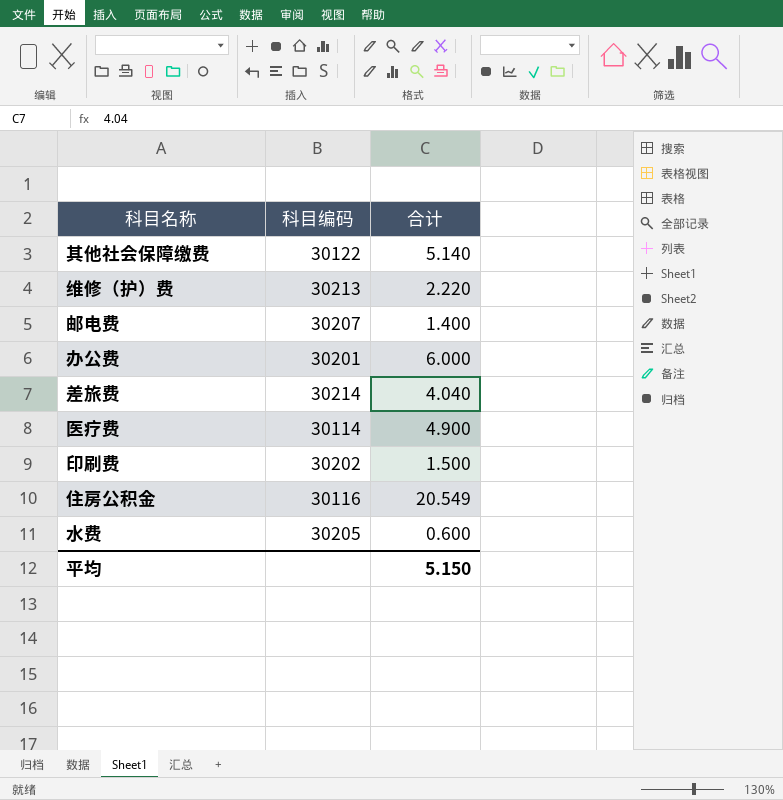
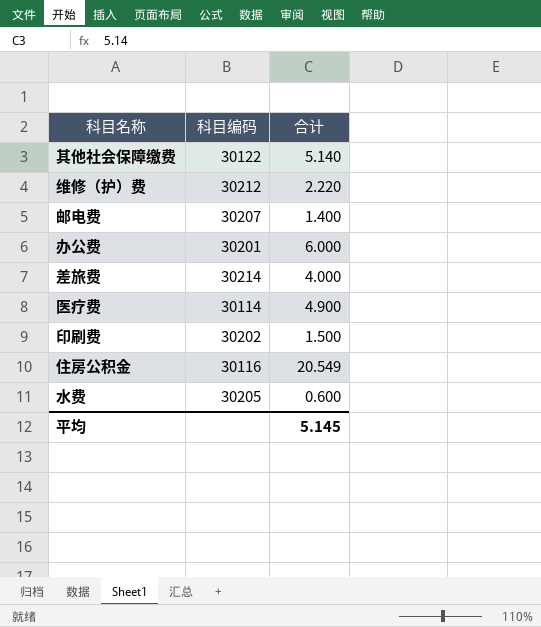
维修（护）费 | 科目编码: 30213 -> 30212
差旅费 | 合计: 4.040 -> 4.000
平均 | 合计: 5.150 -> 5.145

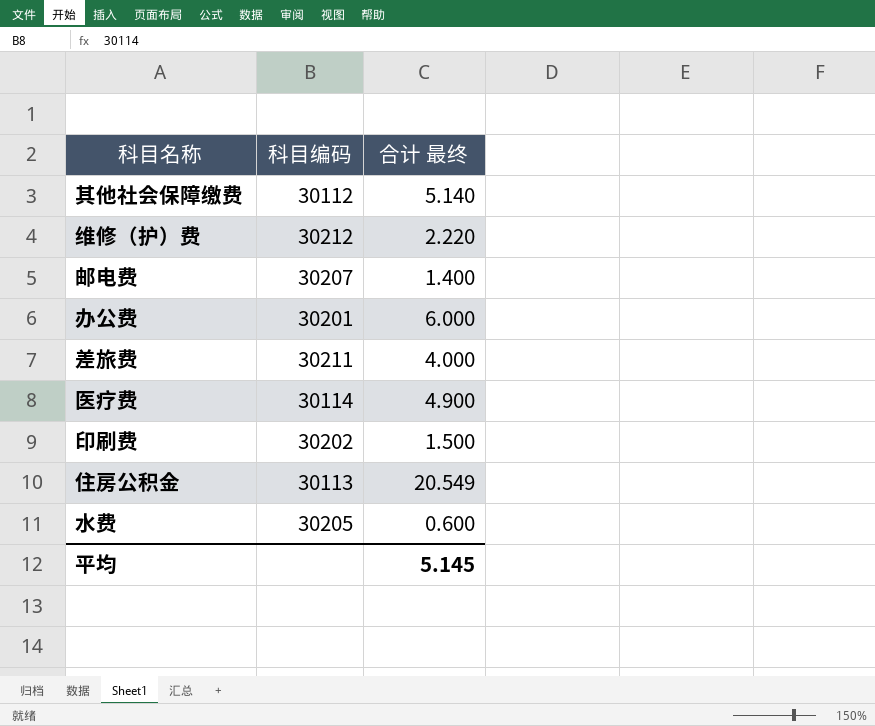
column name: 合计 -> 合计 最终
其他社会保障缴费 | 科目编码: 30122 -> 30112
差旅费 | 科目编码: 30214 -> 30211
住房公积金 | 科目编码: 30116 -> 30113

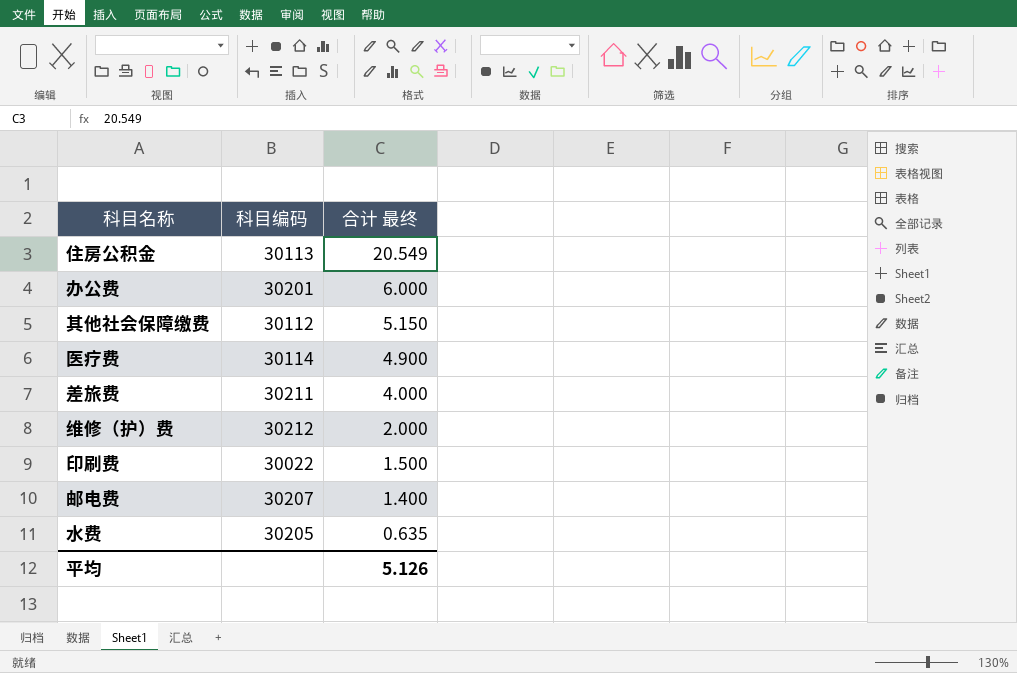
row order: none -> 合计 最终 descending
其他社会保障缴费 | 合计 最终: 5.140 -> 5.150
维修（护）费 | 合计 最终: 2.220 -> 2.000
印刷费 | 科目编码: 30202 -> 30022
水费 | 合计 最终: 0.600 -> 0.635
平均 | 合计 最终: 5.145 -> 5.126

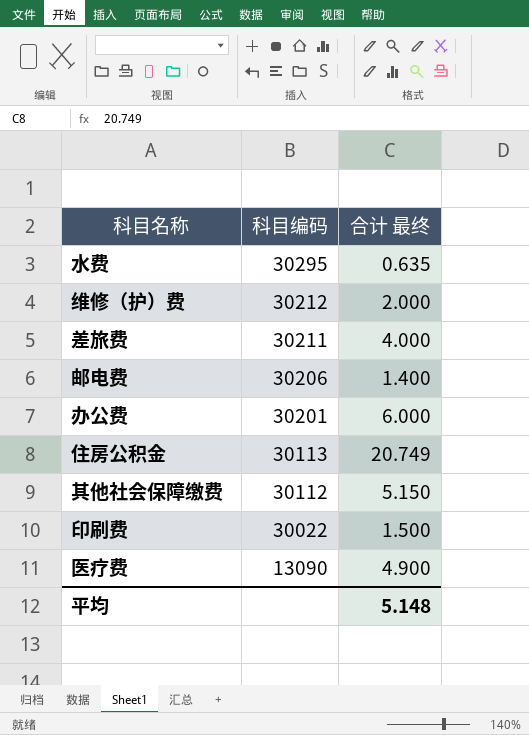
row order: 合计 最终 descending -> 科目编码 descending
水费 | 科目编码: 30205 -> 30295
邮电费 | 科目编码: 30207 -> 30206
住房公积金 | 合计 最终: 20.549 -> 20.749
医疗费 | 科目编码: 30114 -> 13090
平均 | 合计 最终: 5.126 -> 5.148

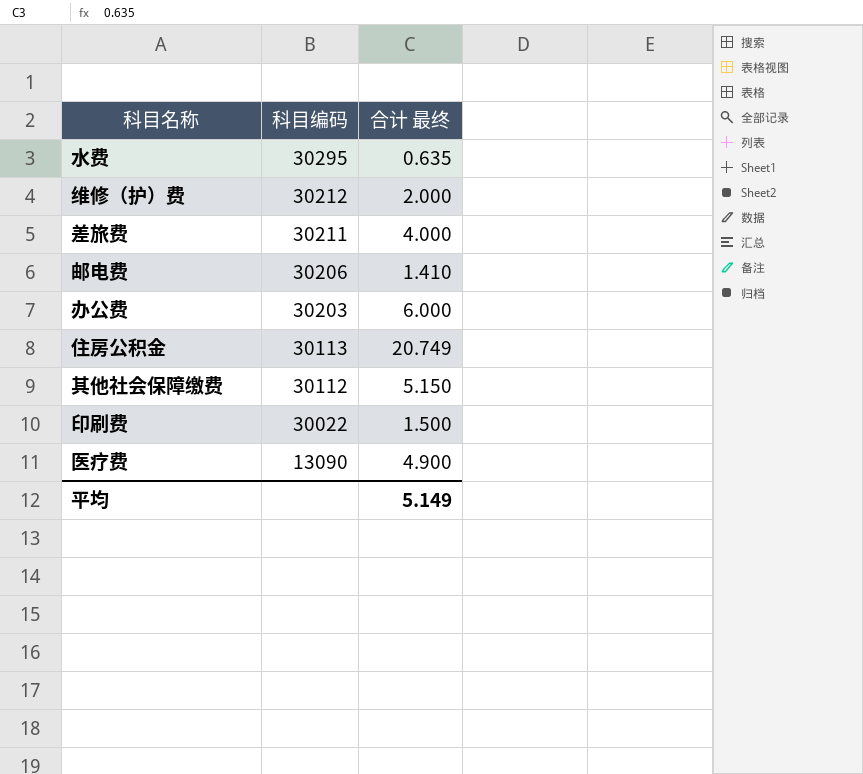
邮电费 | 合计 最终: 1.400 -> 1.410
办公费 | 科目编码: 30201 -> 30203
平均 | 合计 最终: 5.148 -> 5.149

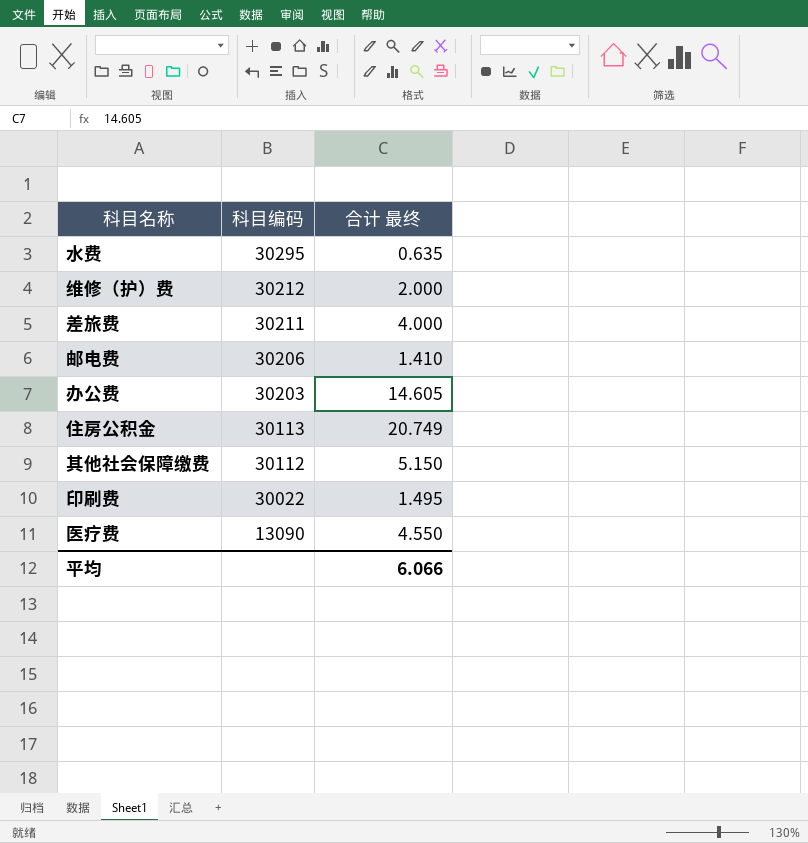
办公费 | 合计 最终: 6.000 -> 14.605
印刷费 | 合计 最终: 1.500 -> 1.495
医疗费 | 合计 最终: 4.900 -> 4.550
平均 | 合计 最终: 5.149 -> 6.066

